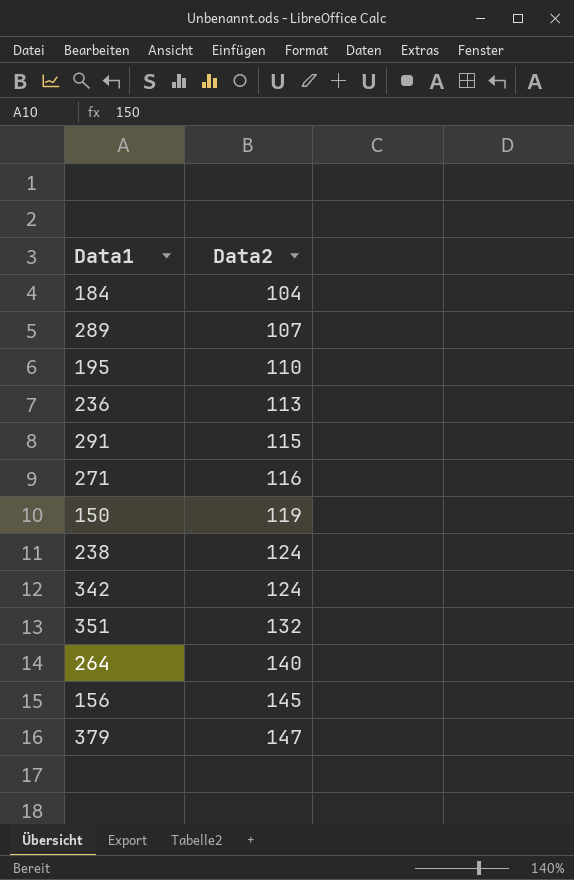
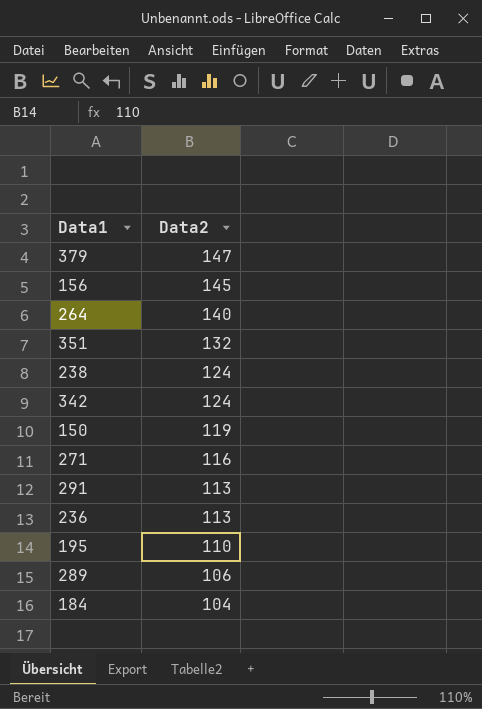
row order: Data2 ascending -> Data2 descending
291 | Data2: 115 -> 113
289 | Data2: 107 -> 106

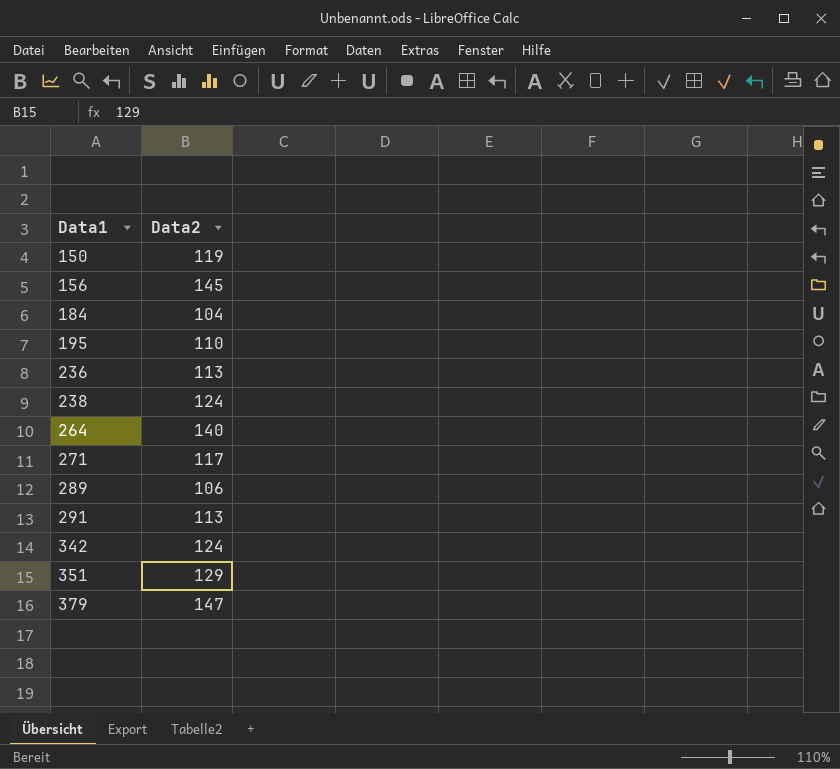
row order: Data2 descending -> Data1 ascending
271 | Data2: 116 -> 117
351 | Data2: 132 -> 129

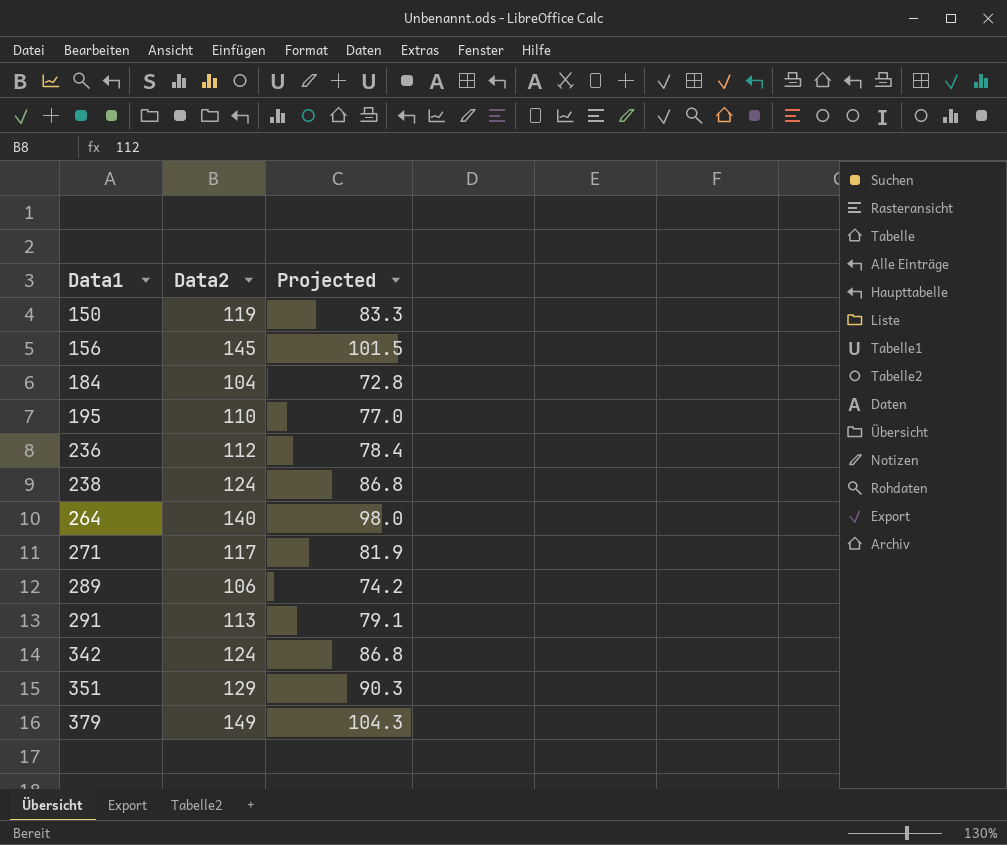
column Projected | formula: none -> [Data2] * 0.7
236 | Data2: 113 -> 112
379 | Data2: 147 -> 149

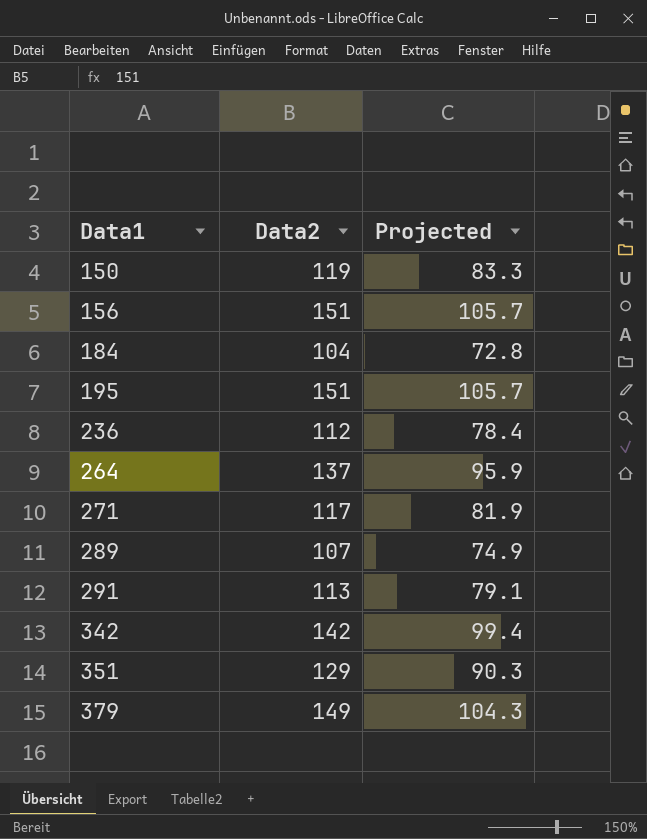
row 238: 124 | 86.8 -> none
156 | Data2: 145 -> 151
156 | Projected: 101.5 -> 105.7
195 | Data2: 110 -> 151
195 | Projected: 77.0 -> 105.7
264 | Data2: 140 -> 137
264 | Projected: 98.0 -> 95.9
289 | Data2: 106 -> 107
289 | Projected: 74.2 -> 74.9
342 | Data2: 124 -> 142
342 | Projected: 86.8 -> 99.4

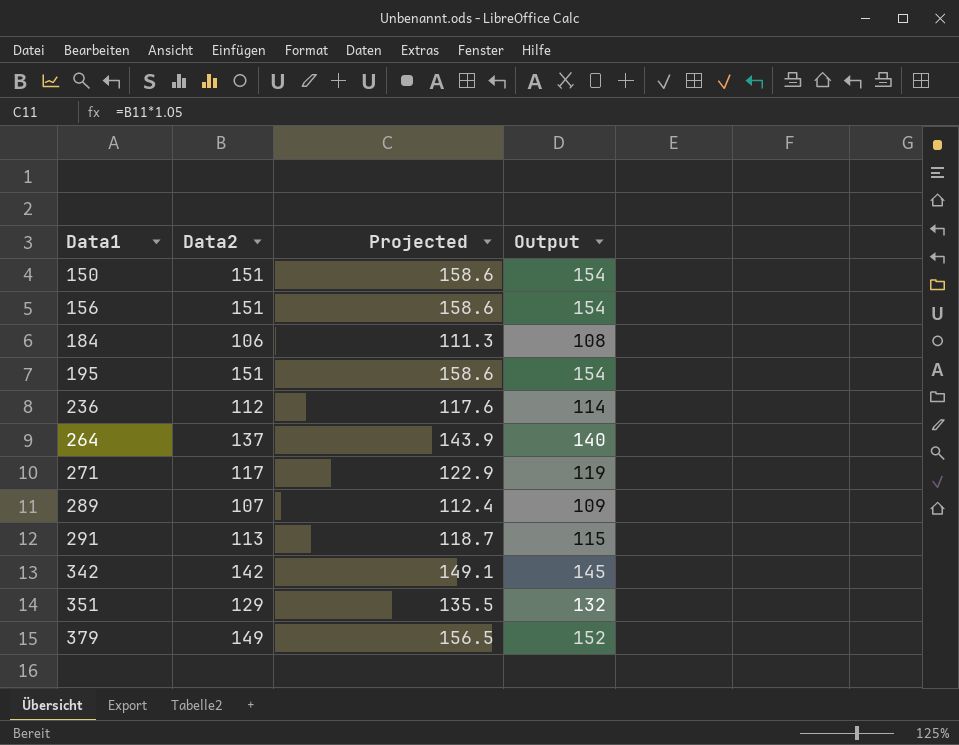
column Projected | formula: [Data2] * 0.7 -> [Data2] * 1.05
column Output | formula: none -> [Data2] * 1.02
150 | Data2: 119 -> 151
184 | Data2: 104 -> 106

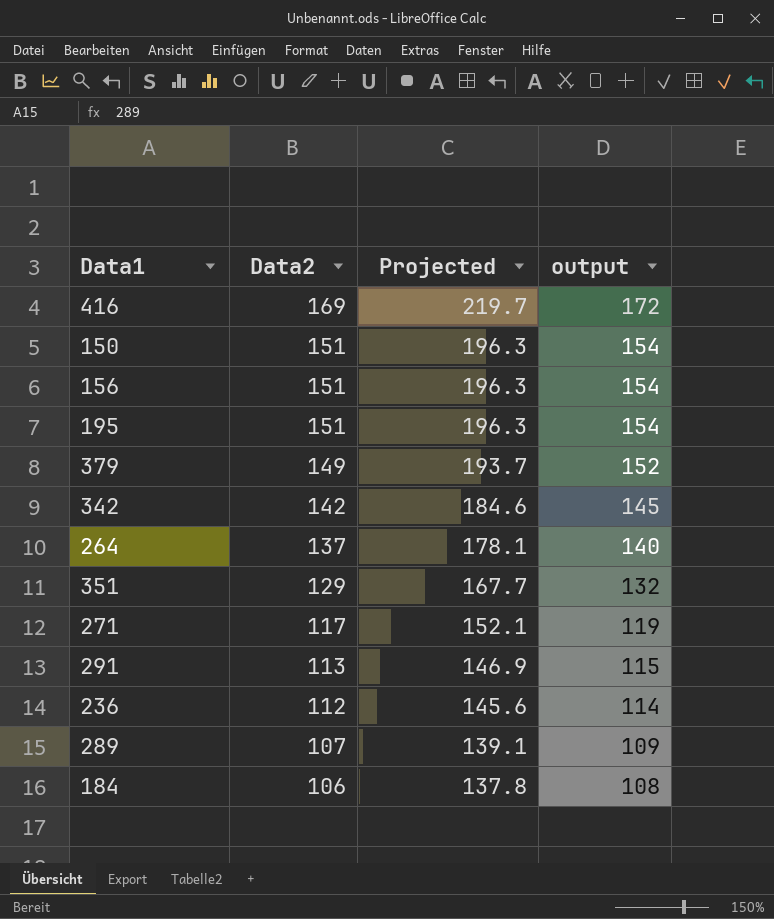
row order: Data1 ascending -> Data2 descending
column Projected | formula: [Data2] * 1.05 -> [Data2] * 1.3
column name: Output -> output
row 416: none -> 169 | 219.7 | 172

